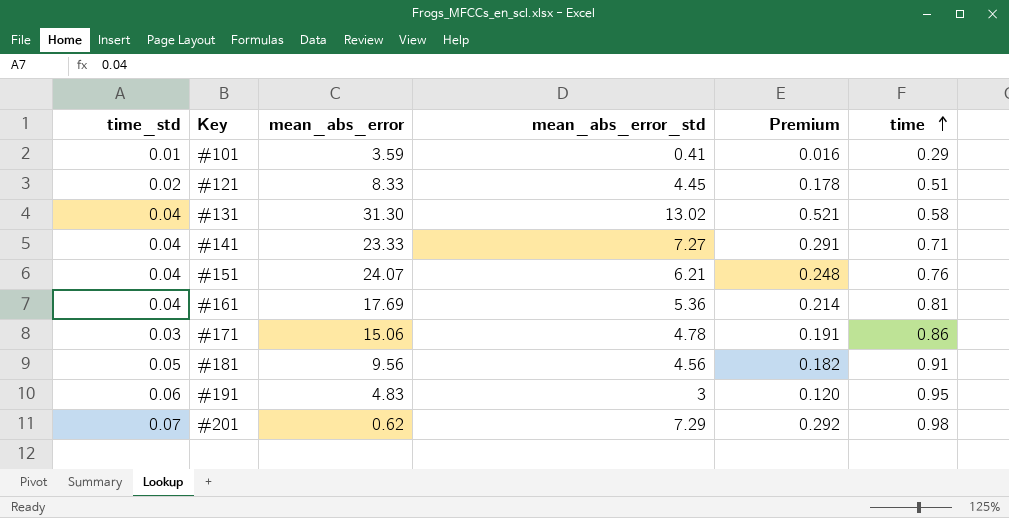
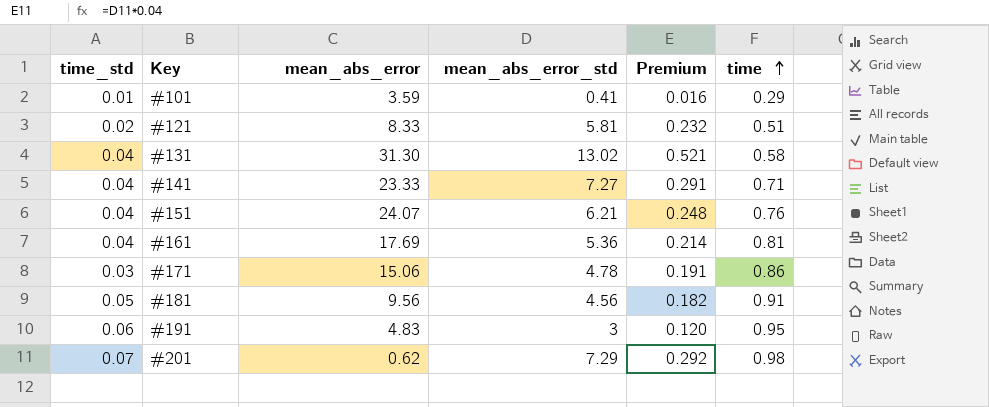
#121 | mean_abs_error_std: 4.45 -> 5.81
#121 | Premium: 0.178 -> 0.232

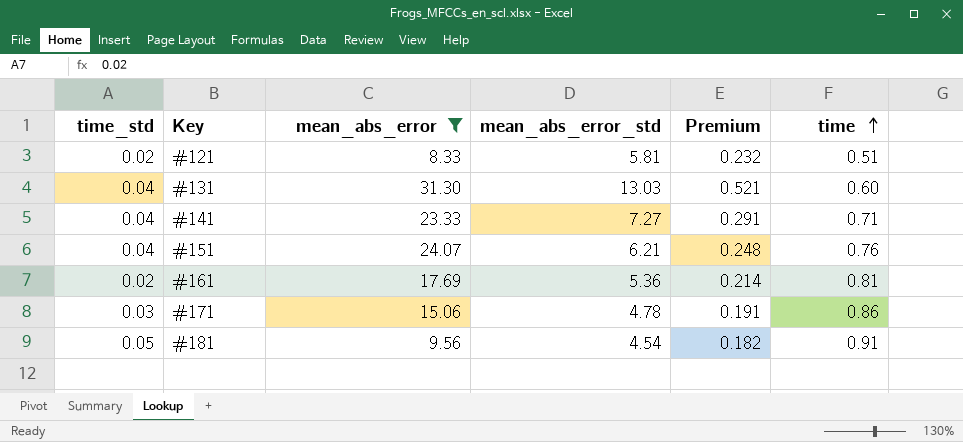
filter: none -> mean_abs_error >= 8.33
#131 | mean_abs_error_std: 13.02 -> 13.03
#131 | time: 0.58 -> 0.60
#161 | time_std: 0.04 -> 0.02
#181 | mean_abs_error_std: 4.56 -> 4.54

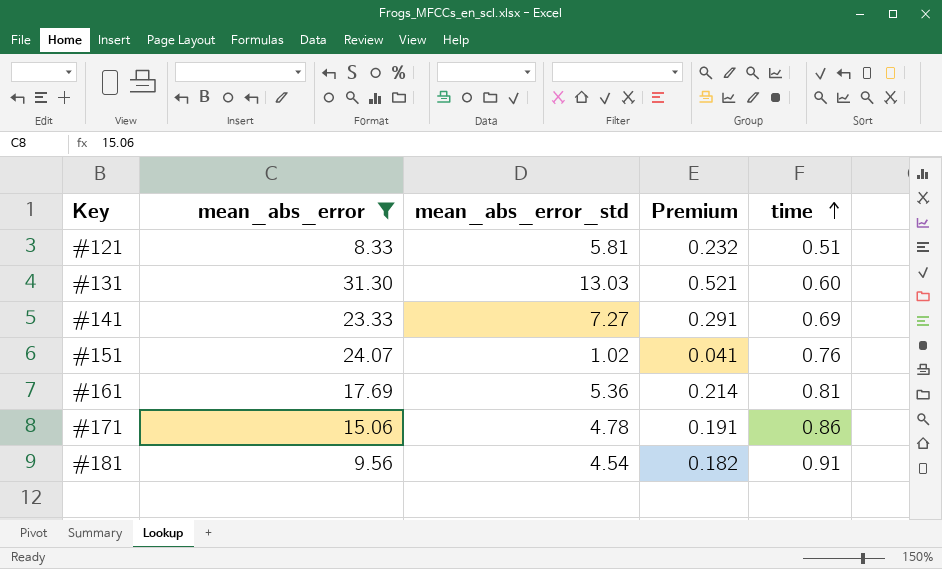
column time_std | position: 1 -> none
#141 | time: 0.71 -> 0.69
#151 | mean_abs_error_std: 6.21 -> 1.02
#151 | Premium: 0.248 -> 0.041

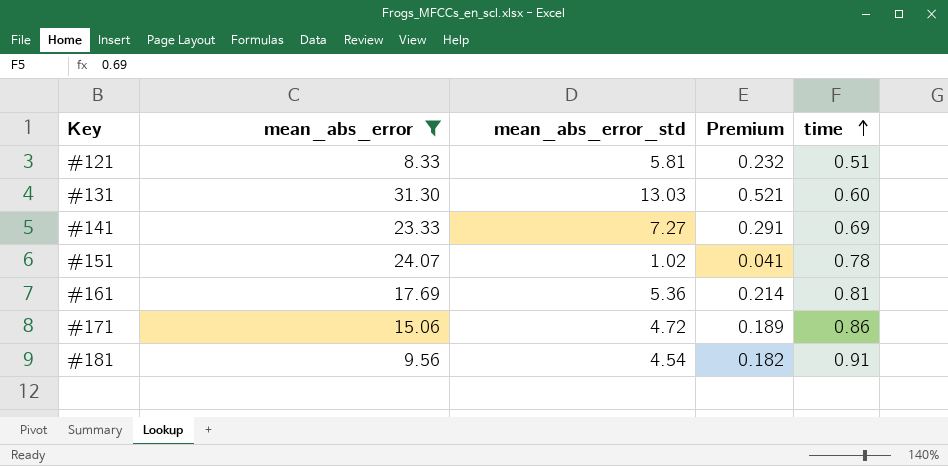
#151 | time: 0.76 -> 0.78
#171 | mean_abs_error_std: 4.78 -> 4.72
#171 | Premium: 0.191 -> 0.189

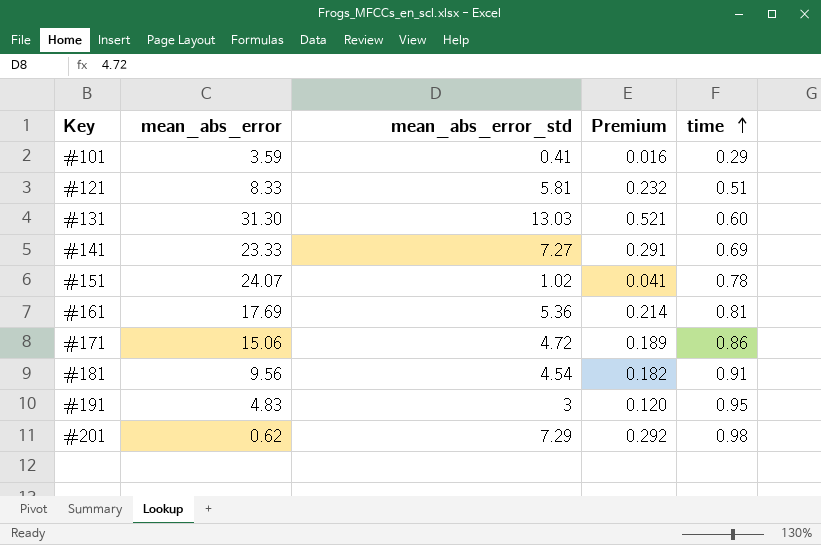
filter: mean_abs_error >= 8.33 -> none

